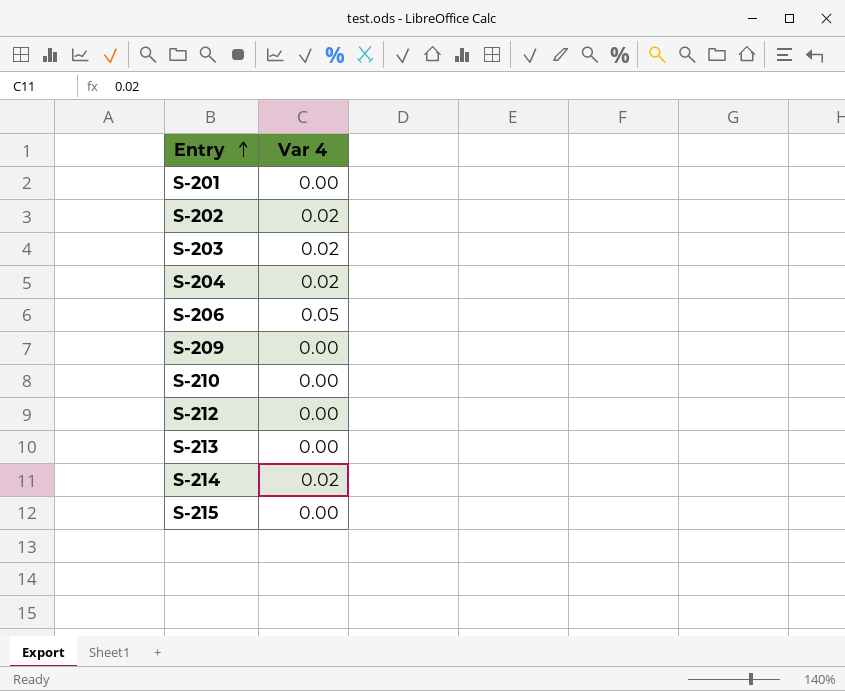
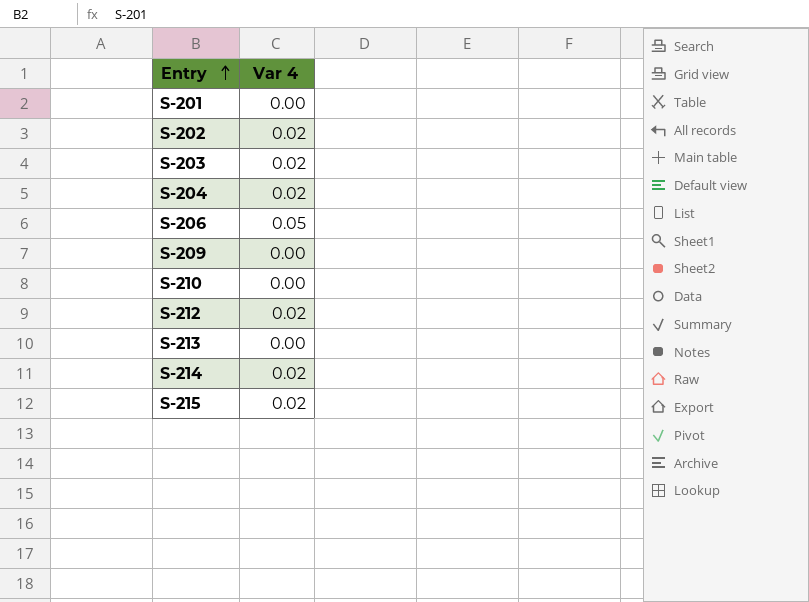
S-212 | Var 4: 0.00 -> 0.02
S-215 | Var 4: 0.00 -> 0.02

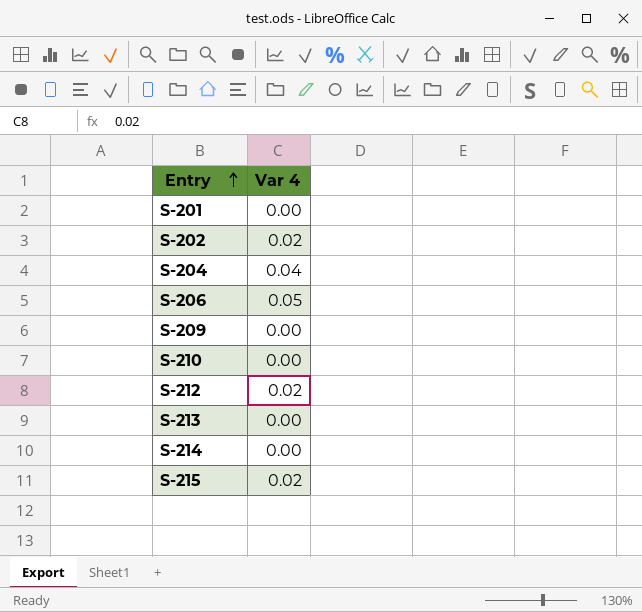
row S-203: 0.02 -> none
S-204 | Var 4: 0.02 -> 0.04
S-214 | Var 4: 0.02 -> 0.00

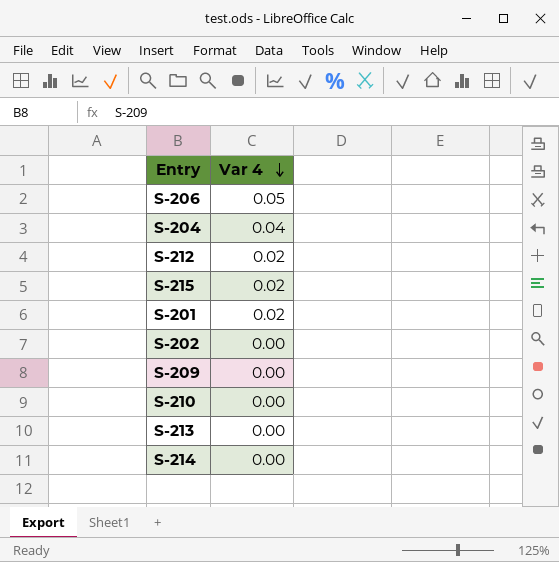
row order: Entry ascending -> Var 4 descending
S-201 | Var 4: 0.00 -> 0.02
S-202 | Var 4: 0.02 -> 0.00

